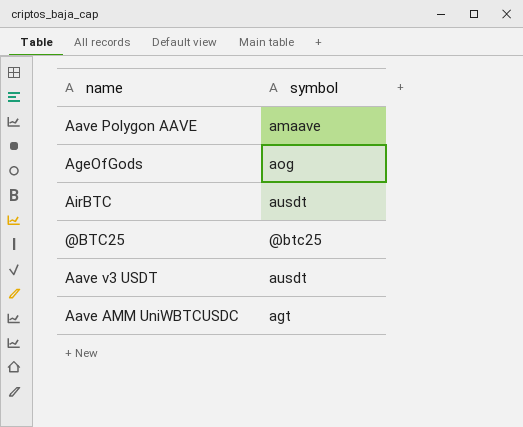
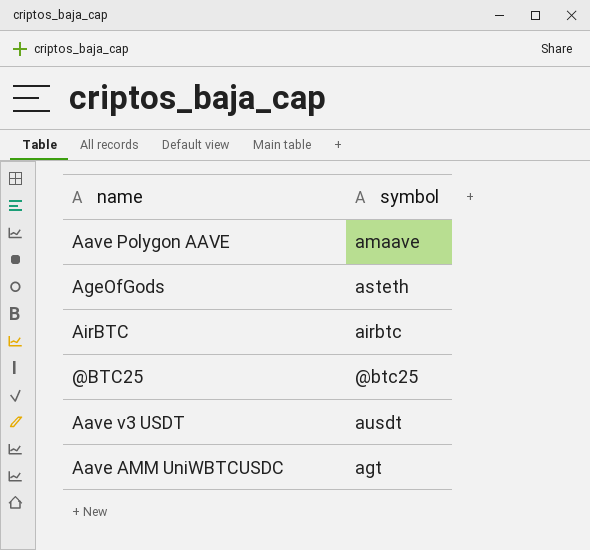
AgeOfGods | symbol: aog -> asteth
AirBTC | symbol: ausdt -> airbtc

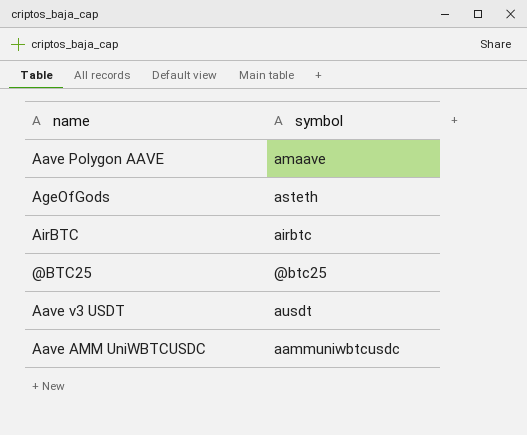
Aave AMM UniWBTCUSDC | symbol: agt -> aammuniwbtcusdc

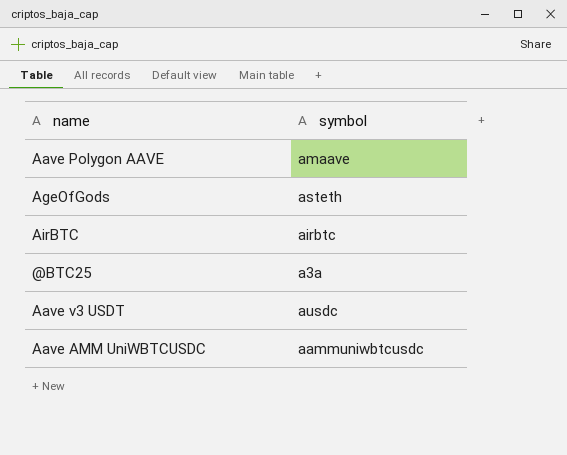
@BTC25 | symbol: @btc25 -> a3a
Aave v3 USDT | symbol: ausdt -> ausdc

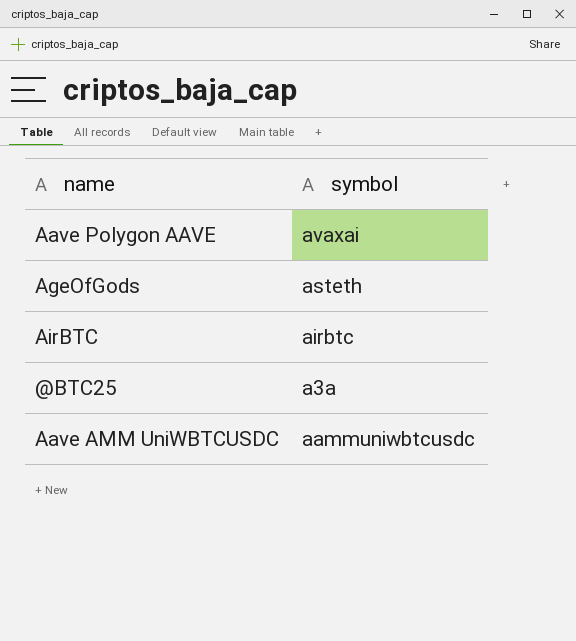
row Aave v3 USDT: ausdc -> none
Aave Polygon AAVE | symbol: amaave -> avaxai

